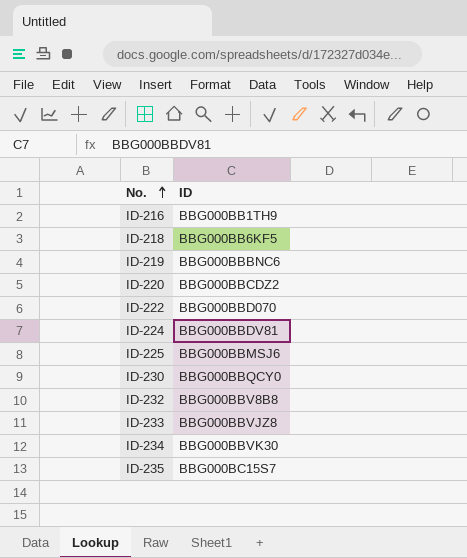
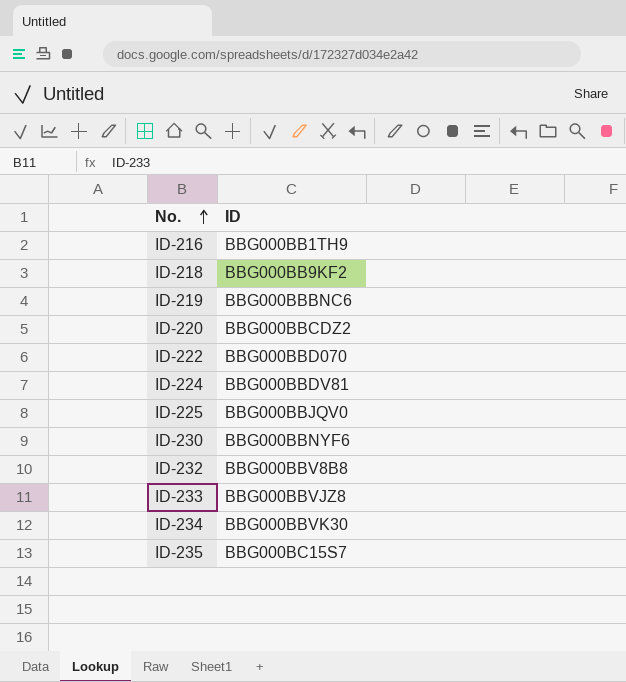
ID-218 | ID: BBG000BB6KF5 -> BBG000BB9KF2
ID-225 | ID: BBG000BBMSJ6 -> BBG000BBJQV0
ID-230 | ID: BBG000BBQCY0 -> BBG000BBNYF6

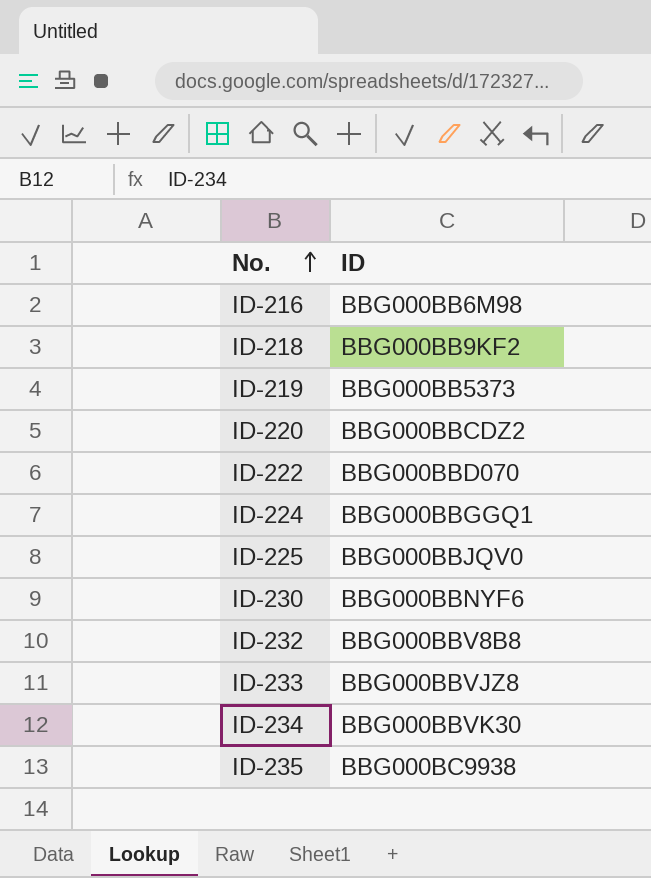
ID-216 | ID: BBG000BB1TH9 -> BBG000BB6M98
ID-219 | ID: BBG000BBBNC6 -> BBG000BB5373
ID-224 | ID: BBG000BBDV81 -> BBG000BBGGQ1
ID-235 | ID: BBG000BC15S7 -> BBG000BC9938

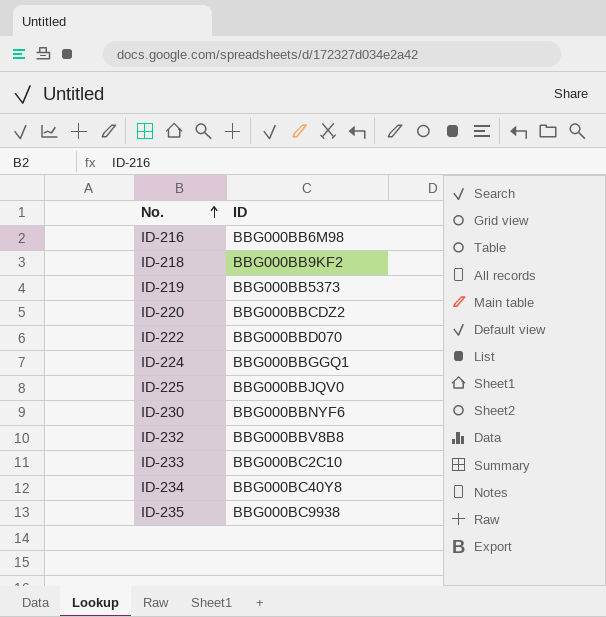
ID-233 | ID: BBG000BBVJZ8 -> BBG000BC2C10
ID-234 | ID: BBG000BBVK30 -> BBG000BC40Y8

